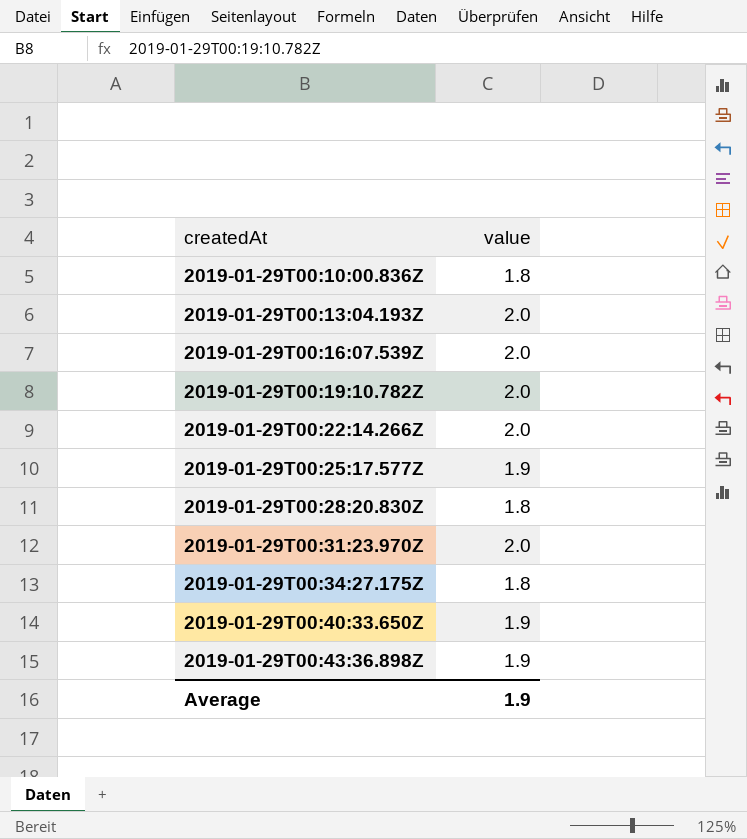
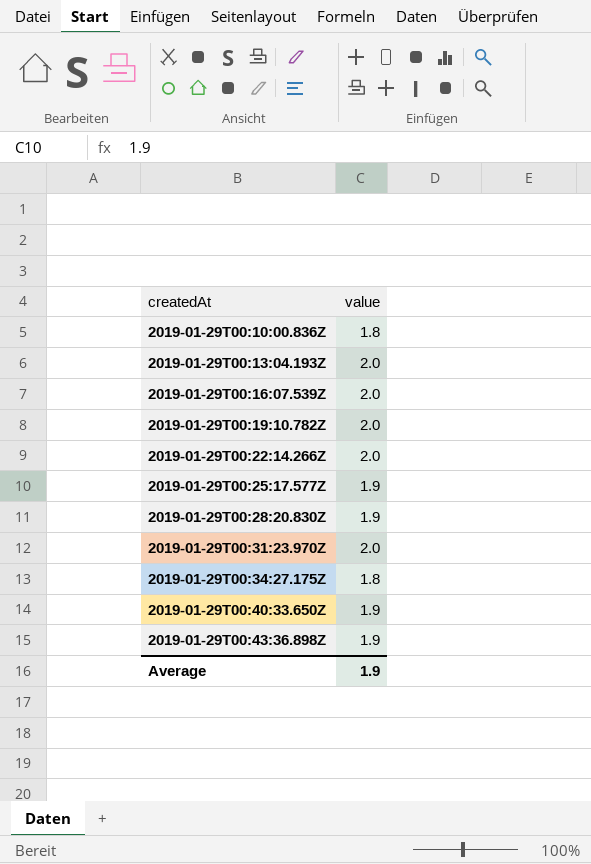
2019-01-29T00:28:20.830Z | value: 1.8 -> 1.9

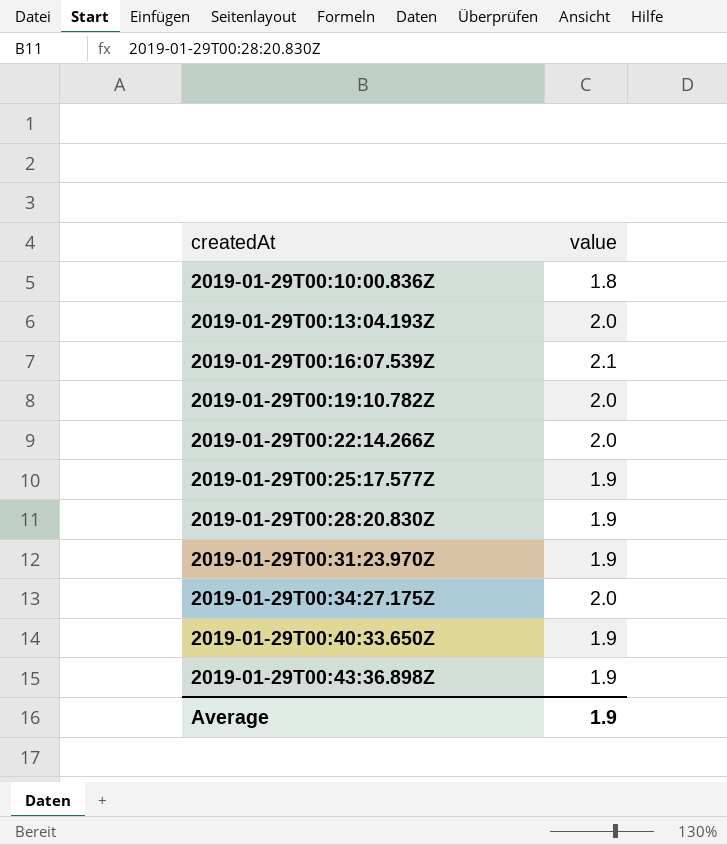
2019-01-29T00:16:07.539Z | value: 2.0 -> 2.1
2019-01-29T00:31:23.970Z | value: 2.0 -> 1.9
2019-01-29T00:34:27.175Z | value: 1.8 -> 2.0

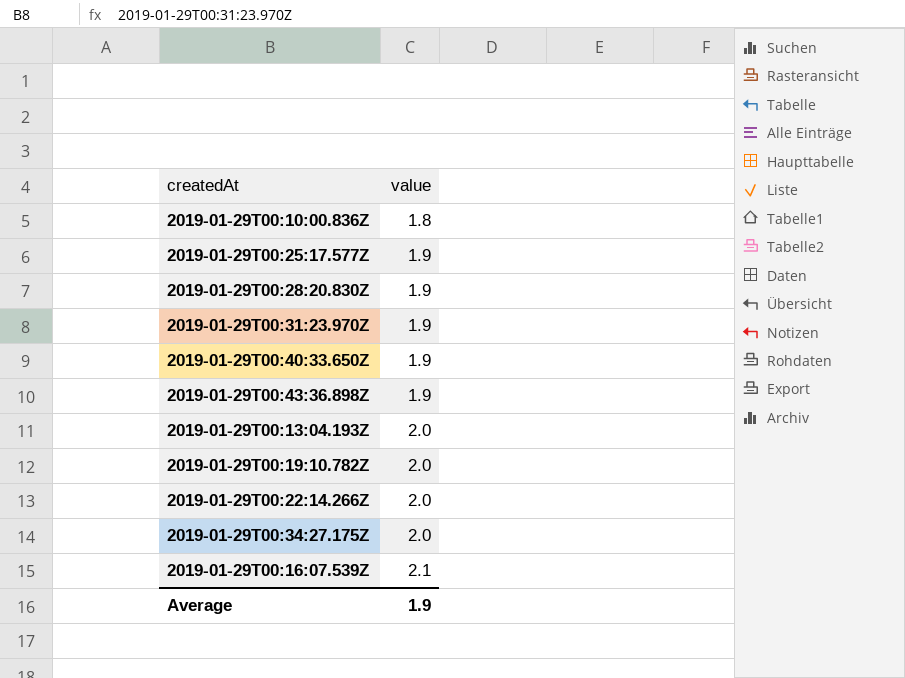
row order: createdAt ascending -> value ascending

